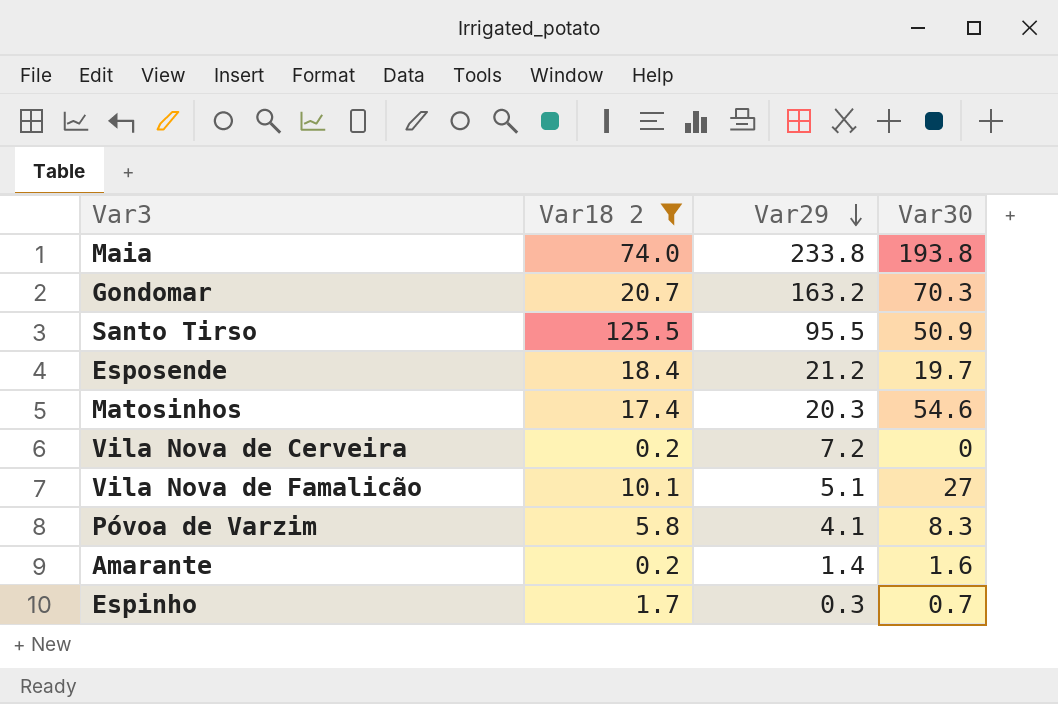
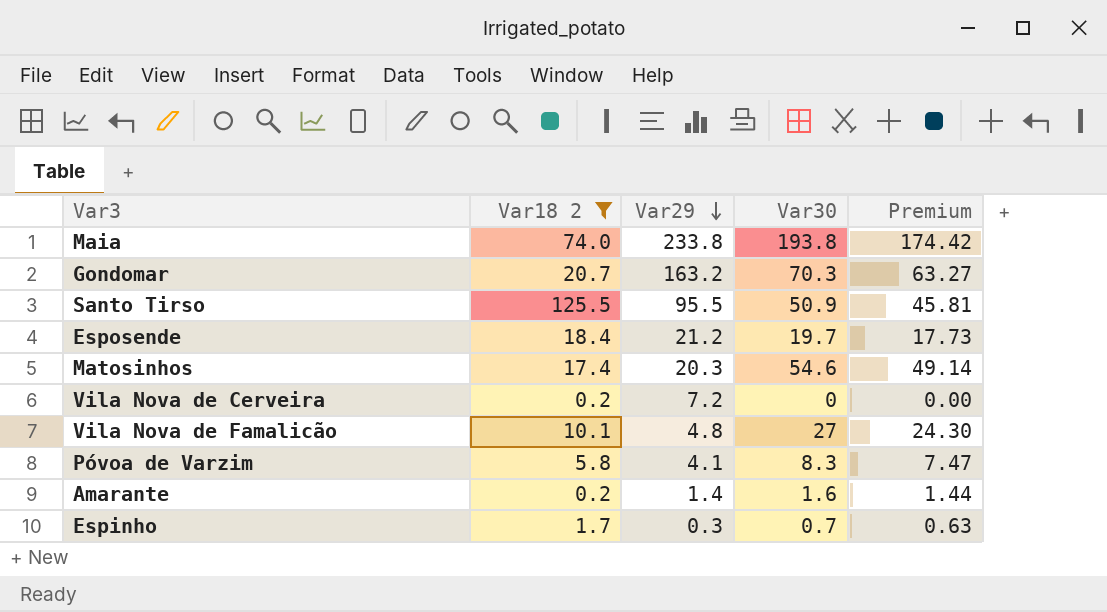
column Premium | formula: none -> [Var30] * 0.9
Vila Nova de Famalicão | Var29: 5.1 -> 4.8

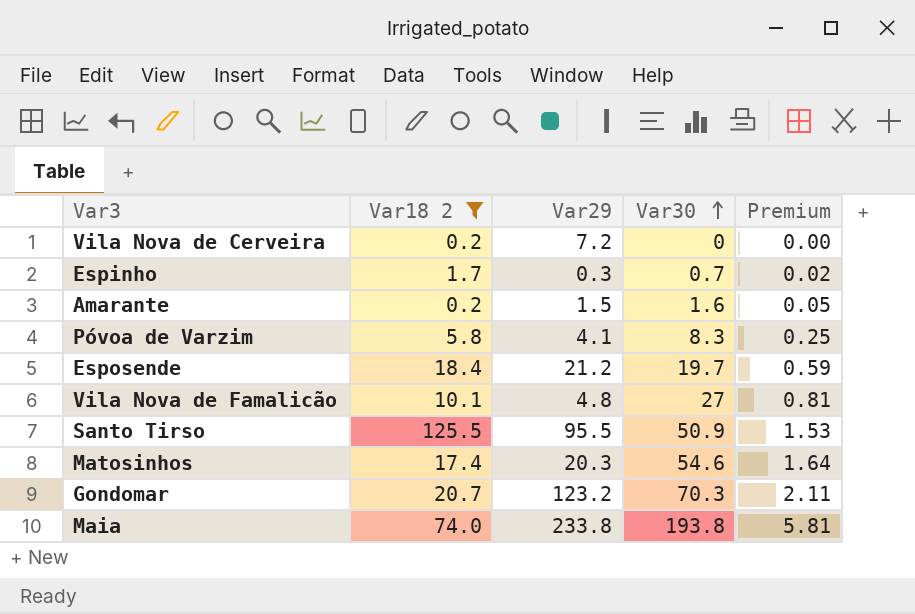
row order: Var29 descending -> Var30 ascending
column Premium | formula: [Var30] * 0.9 -> [Var30] * 0.03
Amarante | Var29: 1.4 -> 1.5
Gondomar | Var29: 163.2 -> 123.2

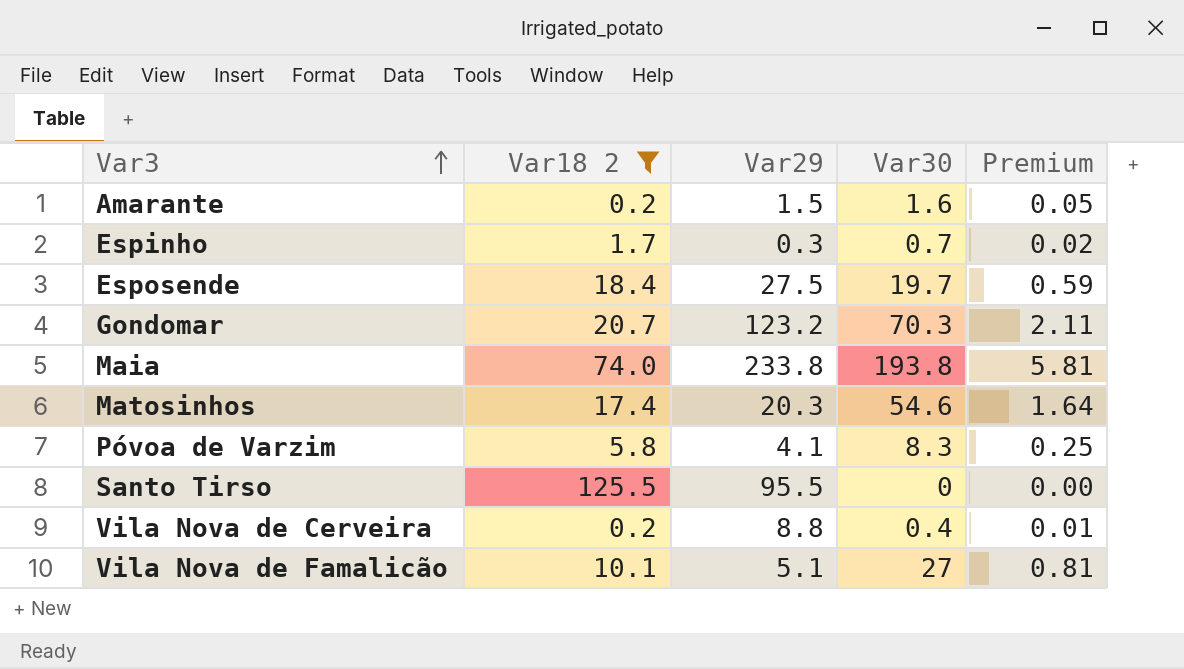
row order: Var30 ascending -> Var3 ascending
Esposende | Var29: 21.2 -> 27.5
Santo Tirso | Var30: 50.9 -> 0
Santo Tirso | Premium: 1.53 -> 0.00
Vila Nova de Cerveira | Var29: 7.2 -> 8.8
Vila Nova de Cerveira | Var30: 0 -> 0.4
Vila Nova de Cerveira | Premium: 0.00 -> 0.01
Vila Nova de Famalicão | Var29: 4.8 -> 5.1

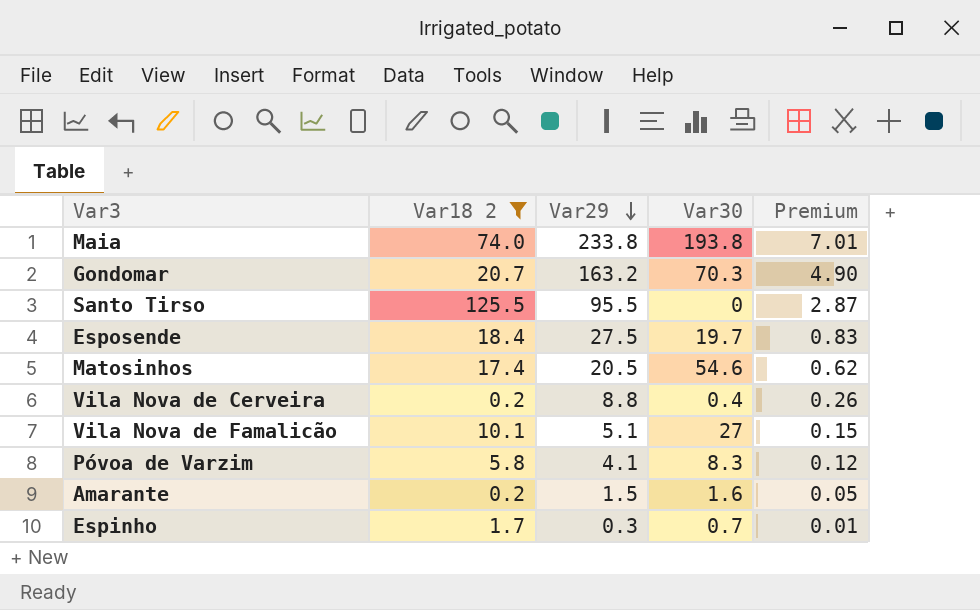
row order: Var3 ascending -> Var29 descending
column Premium | formula: [Var30] * 0.03 -> [Var29] * 0.03
Gondomar | Var29: 123.2 -> 163.2
Matosinhos | Var29: 20.3 -> 20.5

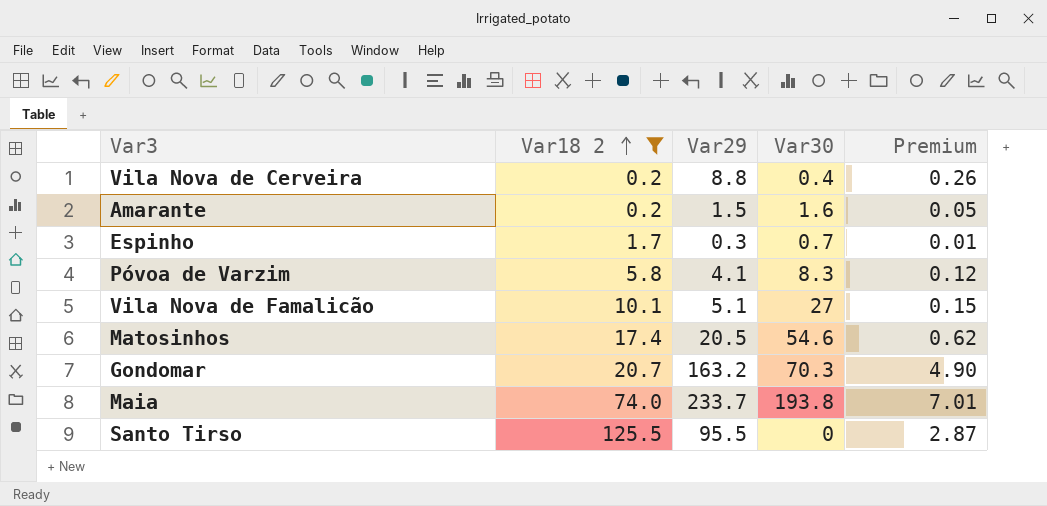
row order: Var29 descending -> Var18 2 ascending
row Esposende: 18.4 | 27.5 | 19.7 | 0.83 -> none
Maia | Var29: 233.8 -> 233.7

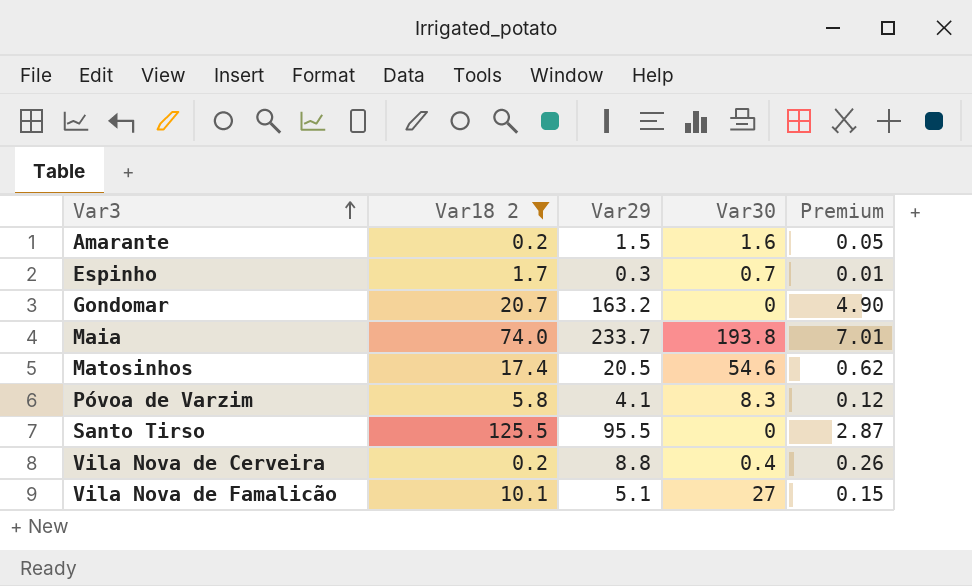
row order: Var18 2 ascending -> Var3 ascending
Gondomar | Var30: 70.3 -> 0

